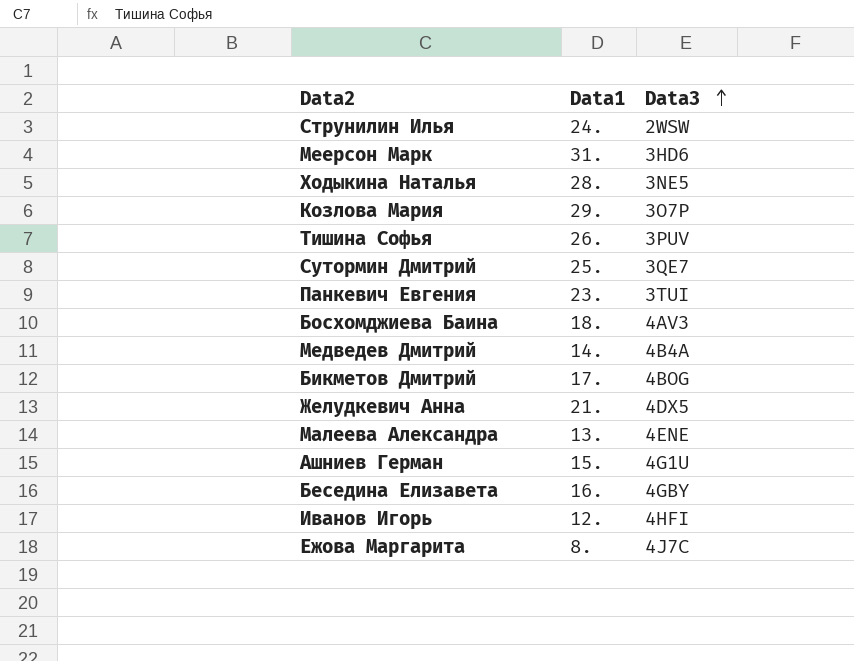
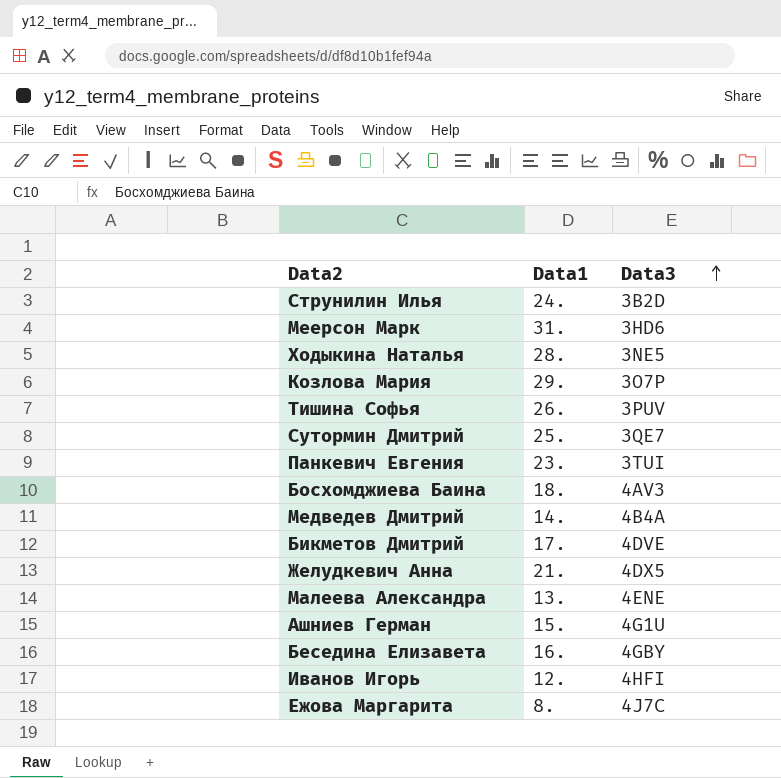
Струнилин Илья | Data3: 2WSW -> 3B2D
Бикметов Дмитрий | Data3: 4BOG -> 4DVE

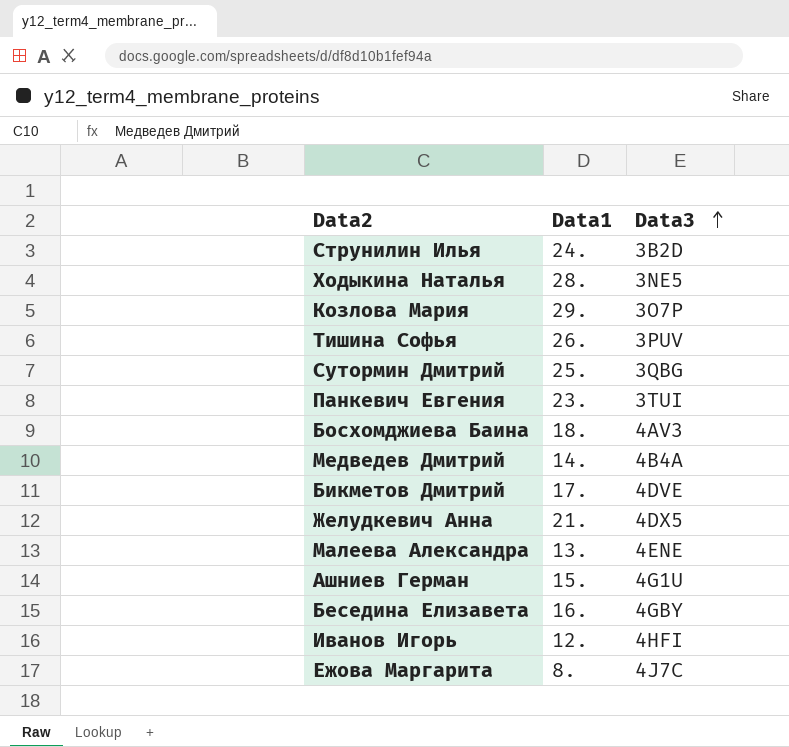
row Меерсон Марк: 31. | 3HD6 -> none
Сутормин Дмитрий | Data3: 3QE7 -> 3QBG

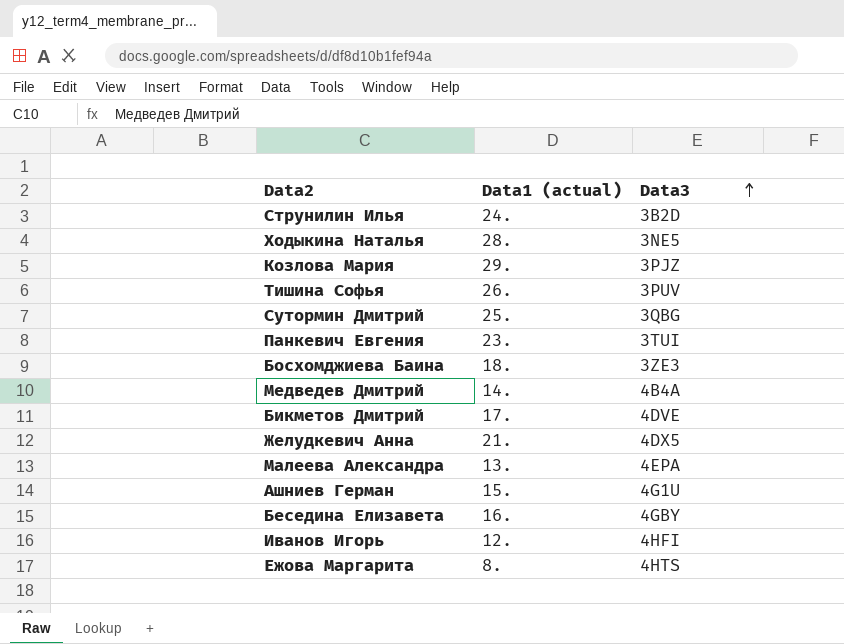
column name: Data1 -> Data1 (actual)
Козлова Мария | Data3: 3O7P -> 3PJZ
Босхомджиева Баина | Data3: 4AV3 -> 3ZE3
Малеева Александра | Data3: 4ENE -> 4EPA
Ежова Маргарита | Data3: 4J7C -> 4HTS

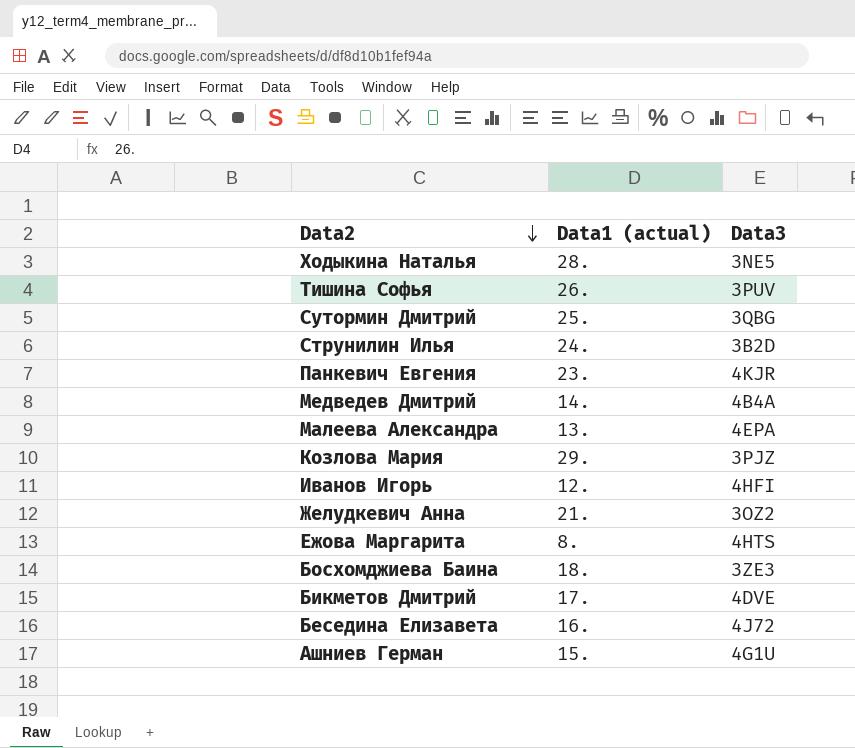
row order: Data3 ascending -> Data2 descending
Панкевич Евгения | Data3: 3TUI -> 4KJR
Желудкевич Анна | Data3: 4DX5 -> 3OZ2
Беседина Елизавета | Data3: 4GBY -> 4J72

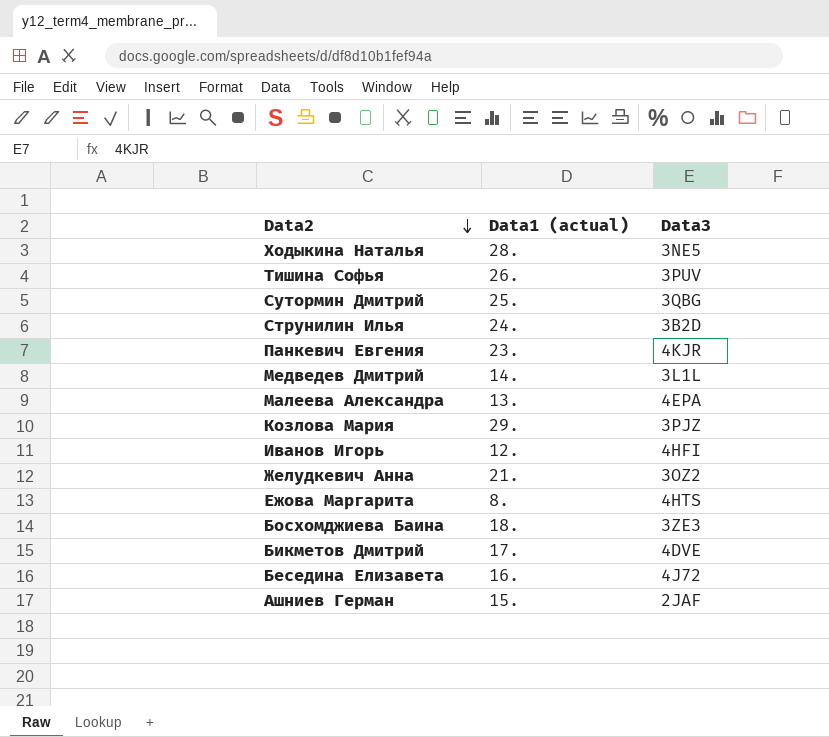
Медведев Дмитрий | Data3: 4B4A -> 3L1L
Ашниев Герман | Data3: 4G1U -> 2JAF

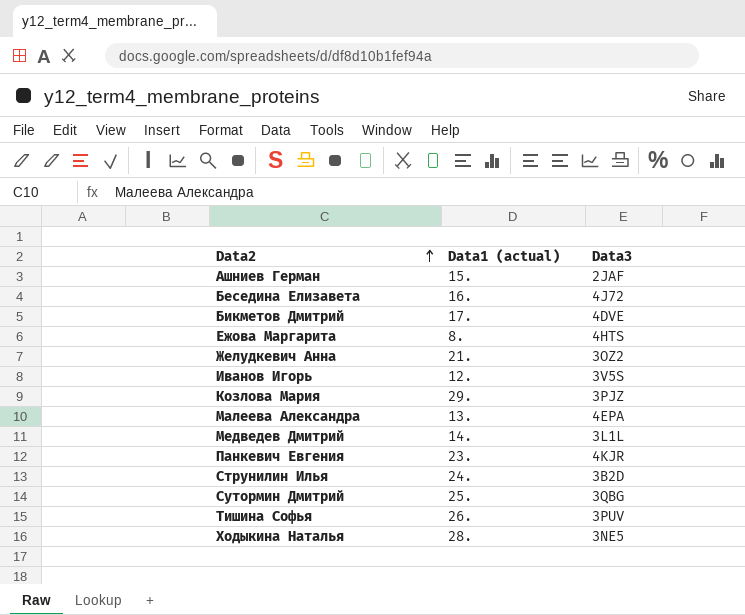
row order: Data2 descending -> Data2 ascending
row Босхомджиева Баина: 18. | 3ZE3 -> none
Иванов Игорь | Data3: 4HFI -> 3V5S

